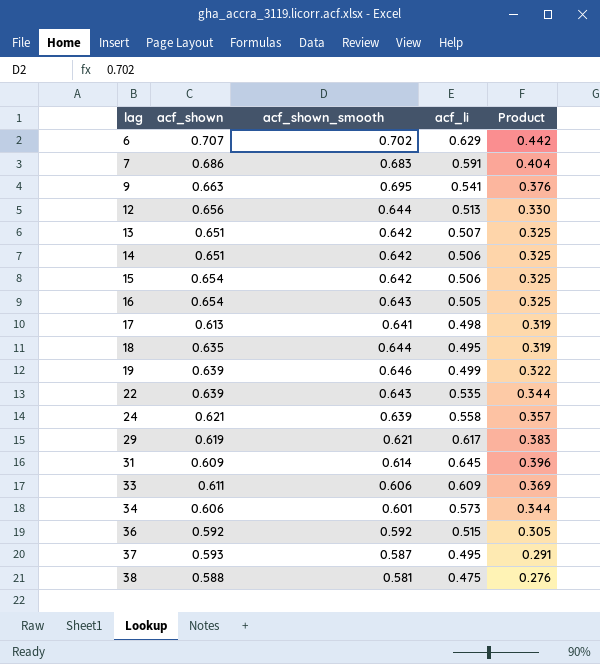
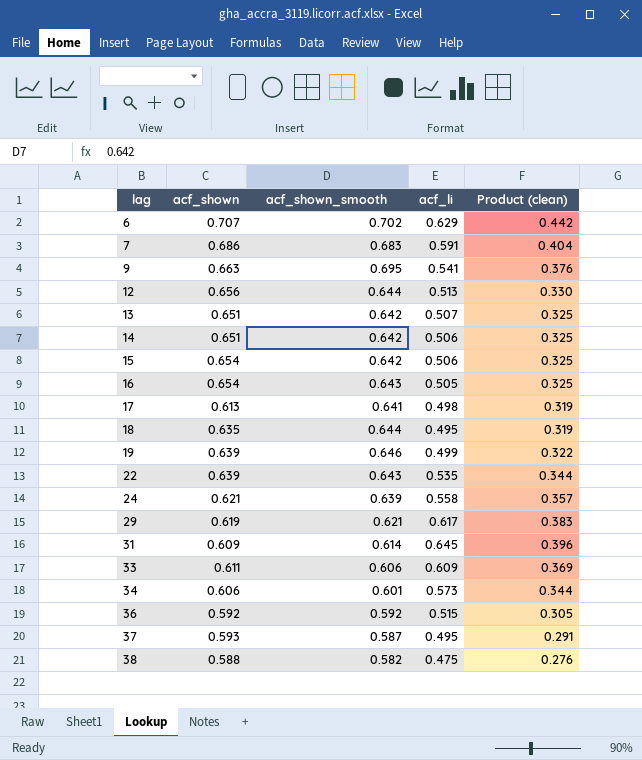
column name: Product -> Product (clean)
38 | acf_shown_smooth: 0.581 -> 0.582

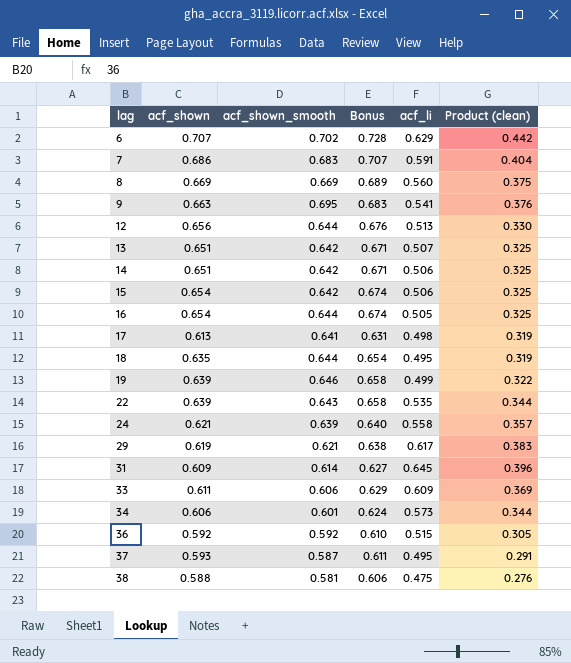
column Bonus | formula: none -> [acf_shown] * 1.03
row 8: none -> 0.669 | 0.669 | 0.689 | 0.560 | 0.375
16 | acf_shown_smooth: 0.643 -> 0.644
38 | acf_shown_smooth: 0.582 -> 0.581

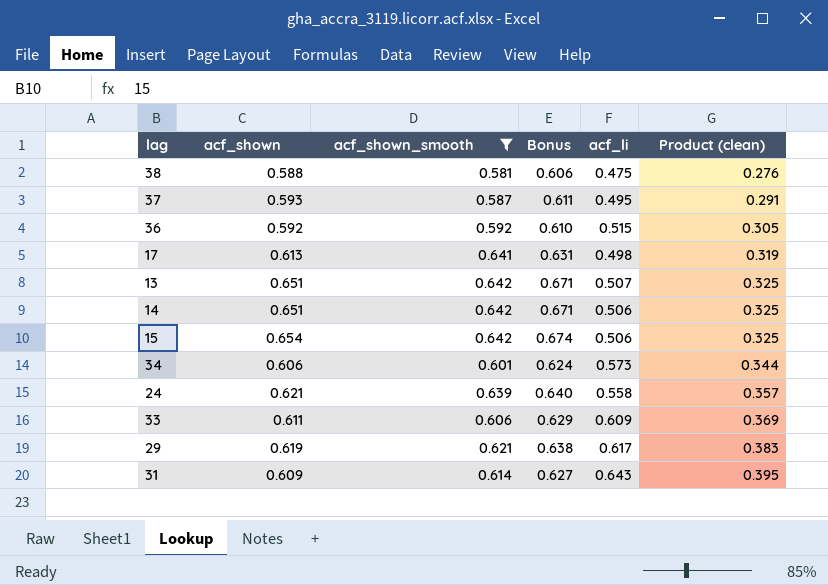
filter: none -> acf_shown_smooth <= 0.642
row order: lag ascending -> Product (clean) ascending
31 | acf_li: 0.645 -> 0.643
31 | Product (clean): 0.396 -> 0.395

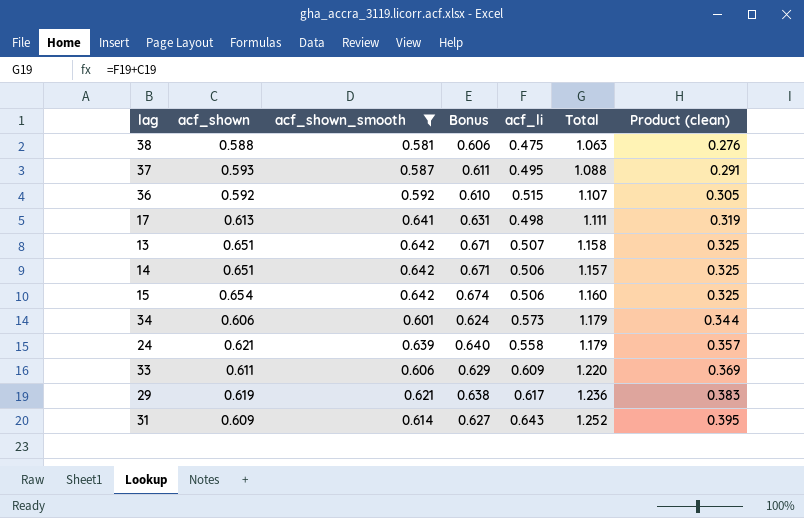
column Total | formula: none -> [acf_shown] + [acf_li]

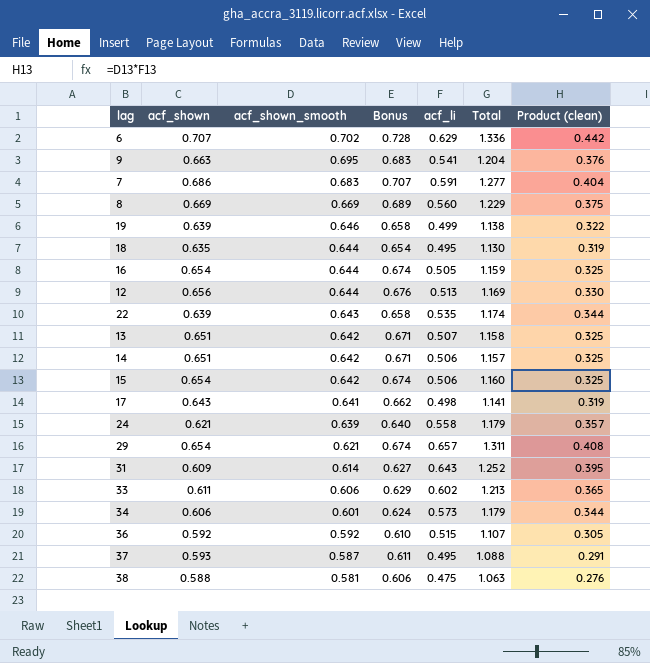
filter: acf_shown_smooth <= 0.642 -> none
row order: Product (clean) ascending -> acf_shown_smooth descending
17 | acf_shown: 0.613 -> 0.643
17 | Bonus: 0.631 -> 0.662
17 | Total: 1.111 -> 1.141
29 | acf_shown: 0.619 -> 0.654
29 | Bonus: 0.638 -> 0.674
29 | acf_li: 0.617 -> 0.657
29 | Total: 1.236 -> 1.311
29 | Product (clean): 0.383 -> 0.408
33 | acf_li: 0.609 -> 0.602
33 | Total: 1.220 -> 1.213
33 | Product (clean): 0.369 -> 0.365

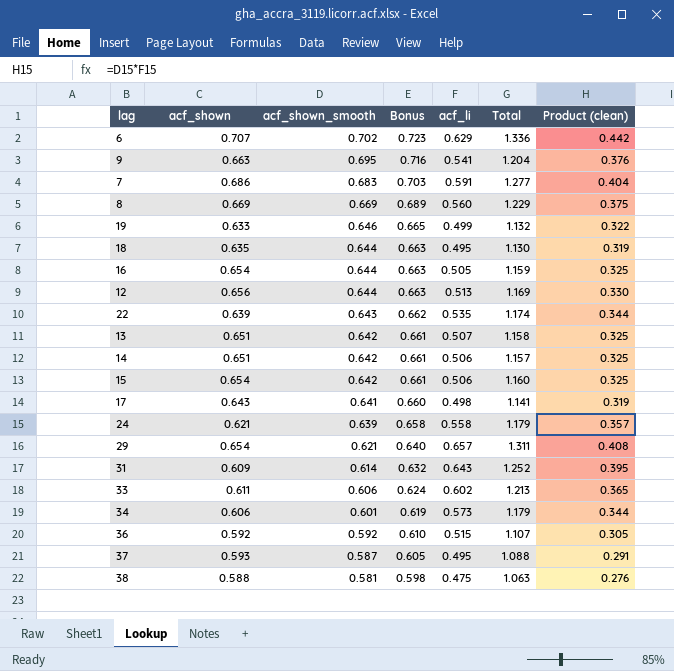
column Bonus | formula: [acf_shown] * 1.03 -> [acf_shown_smooth] * 1.03
19 | acf_shown: 0.639 -> 0.633
19 | Total: 1.138 -> 1.132

